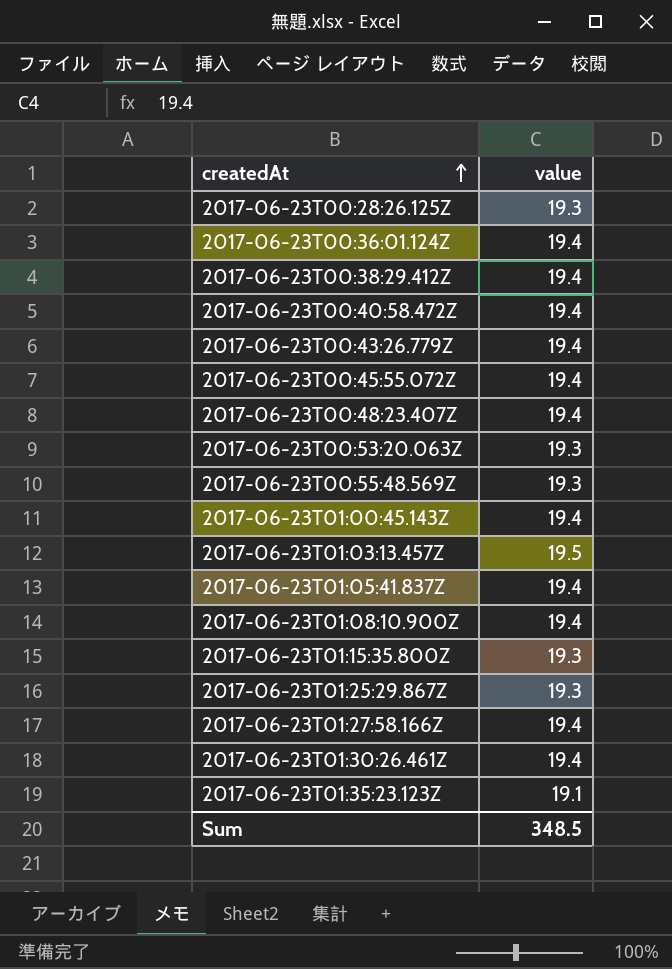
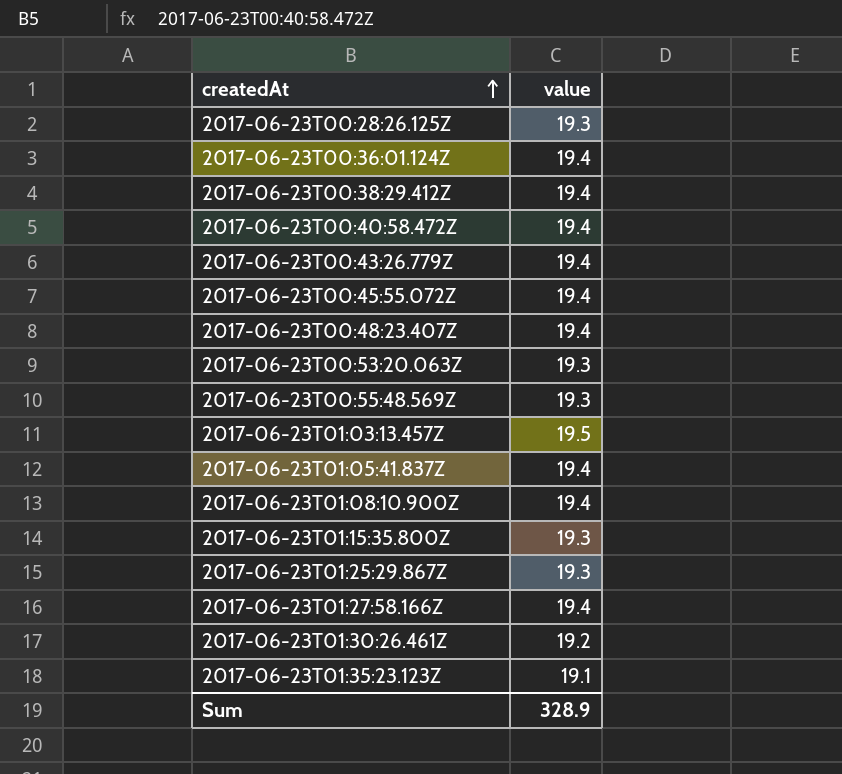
row 2017-06-23T01:00:45.143Z: 19.4 -> none
2017-06-23T01:30:26.461Z | value: 19.4 -> 19.2
Sum | value: 348.5 -> 328.9

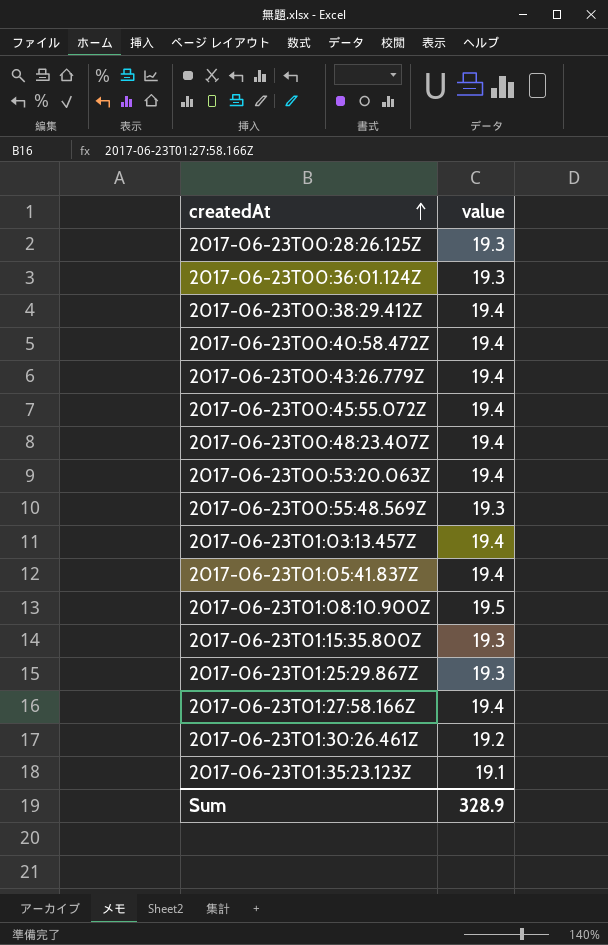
2017-06-23T00:36:01.124Z | value: 19.4 -> 19.3
2017-06-23T00:53:20.063Z | value: 19.3 -> 19.4
2017-06-23T01:03:13.457Z | value: 19.5 -> 19.4
2017-06-23T01:08:10.900Z | value: 19.4 -> 19.5

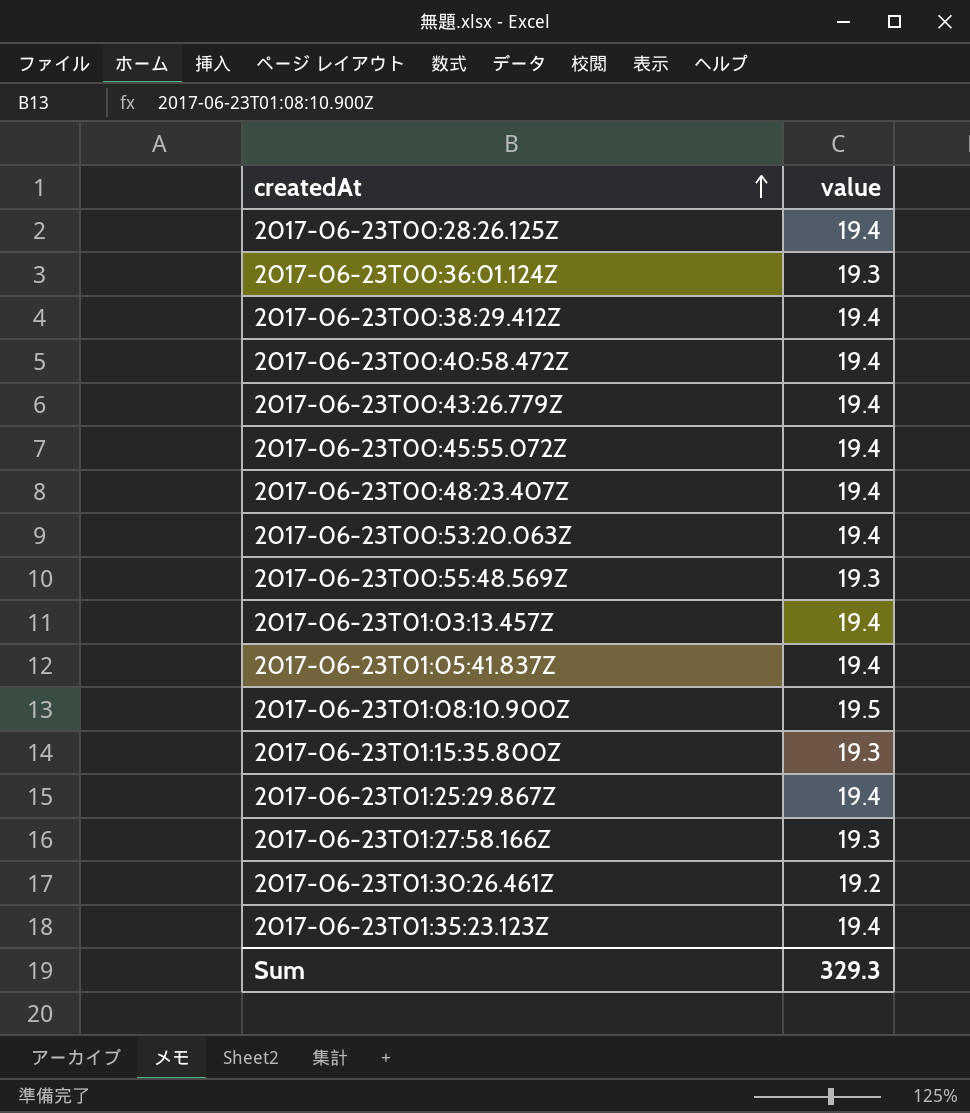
2017-06-23T00:28:26.125Z | value: 19.3 -> 19.4
2017-06-23T01:25:29.867Z | value: 19.3 -> 19.4
2017-06-23T01:27:58.166Z | value: 19.4 -> 19.3
2017-06-23T01:35:23.123Z | value: 19.1 -> 19.4
Sum | value: 328.9 -> 329.3

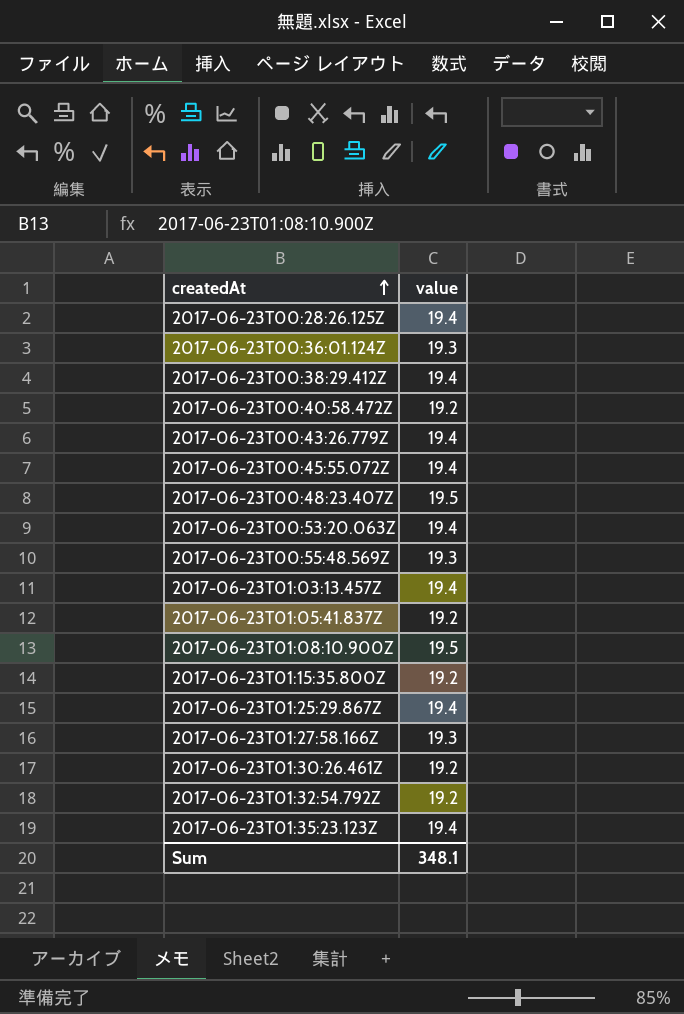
2017-06-23T00:40:58.472Z | value: 19.4 -> 19.2
2017-06-23T00:48:23.407Z | value: 19.4 -> 19.5
2017-06-23T01:05:41.837Z | value: 19.4 -> 19.2
2017-06-23T01:15:35.800Z | value: 19.3 -> 19.2
row 2017-06-23T01:32:54.792Z: none -> 19.2
Sum | value: 329.3 -> 348.1

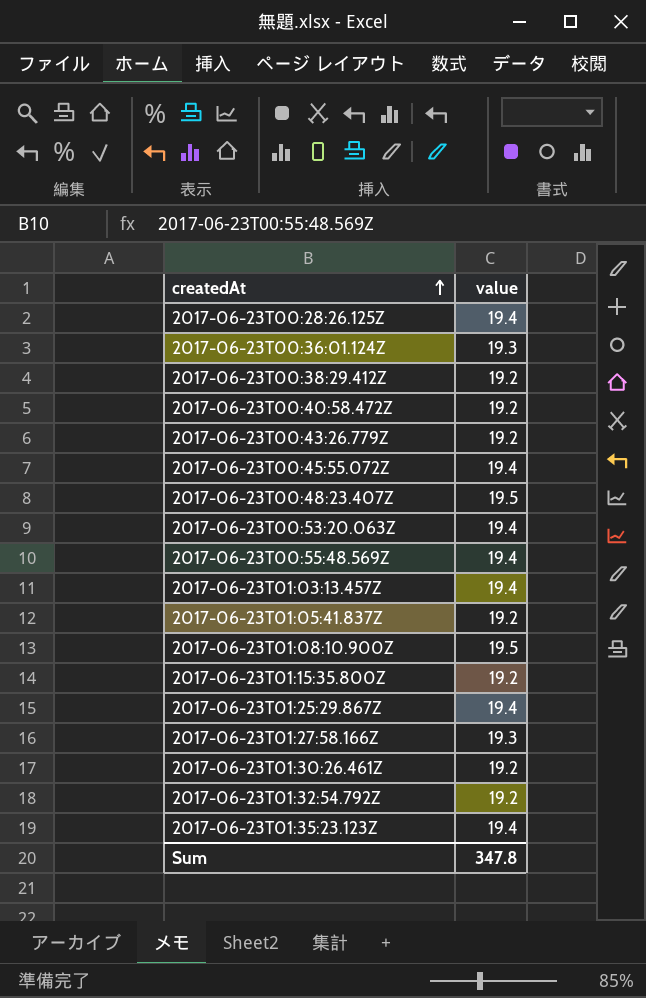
2017-06-23T00:38:29.412Z | value: 19.4 -> 19.2
2017-06-23T00:43:26.779Z | value: 19.4 -> 19.2
2017-06-23T00:55:48.569Z | value: 19.3 -> 19.4
Sum | value: 348.1 -> 347.8

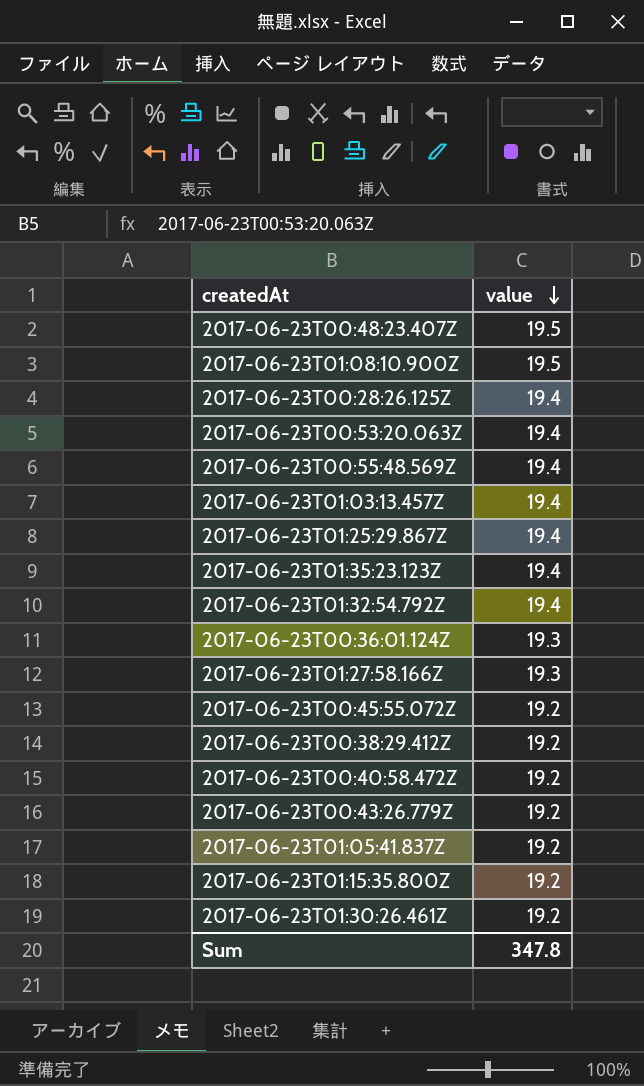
row order: createdAt ascending -> value descending
2017-06-23T01:32:54.792Z | value: 19.2 -> 19.4
2017-06-23T00:45:55.072Z | value: 19.4 -> 19.2

